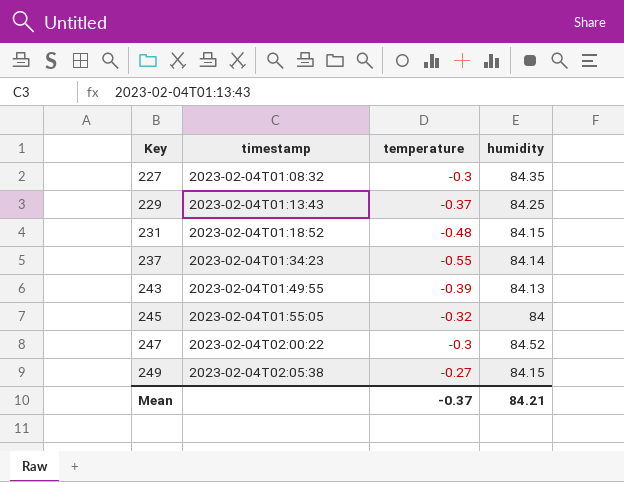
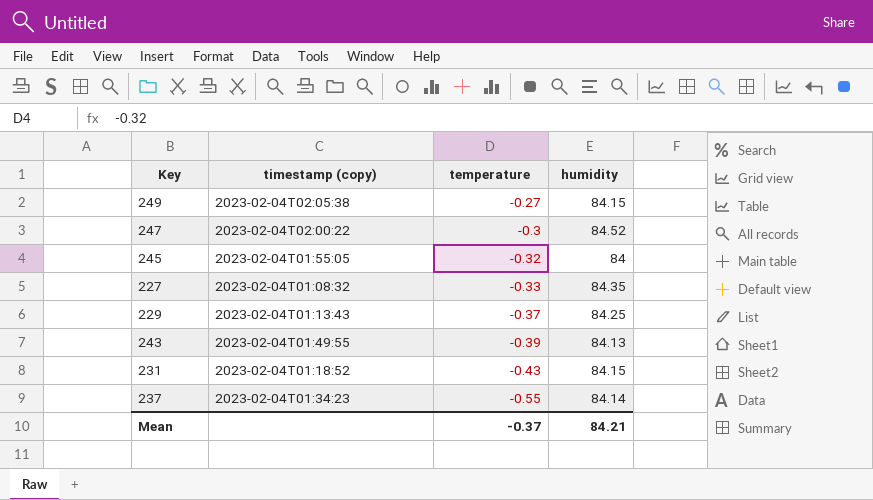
row order: Key ascending -> temperature descending
column name: timestamp -> timestamp (copy)
227 | temperature: -0.3 -> -0.33
231 | temperature: -0.48 -> -0.43

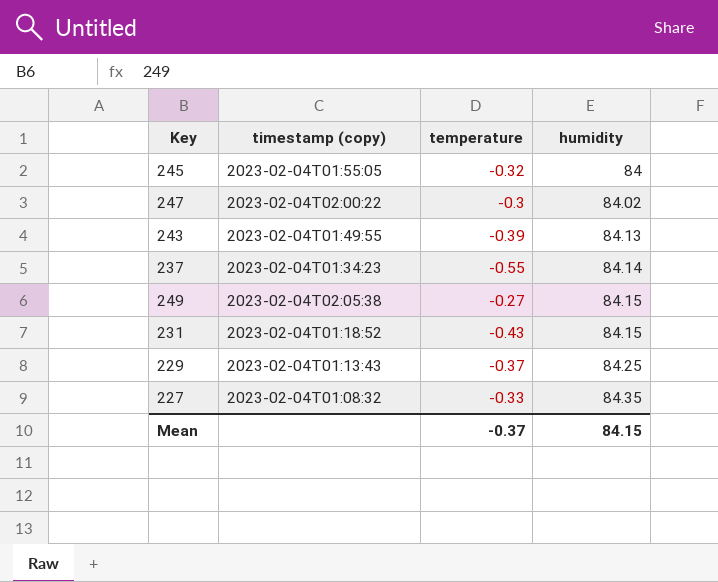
row order: temperature descending -> humidity ascending
247 | humidity: 84.52 -> 84.02
Mean | humidity: 84.21 -> 84.15

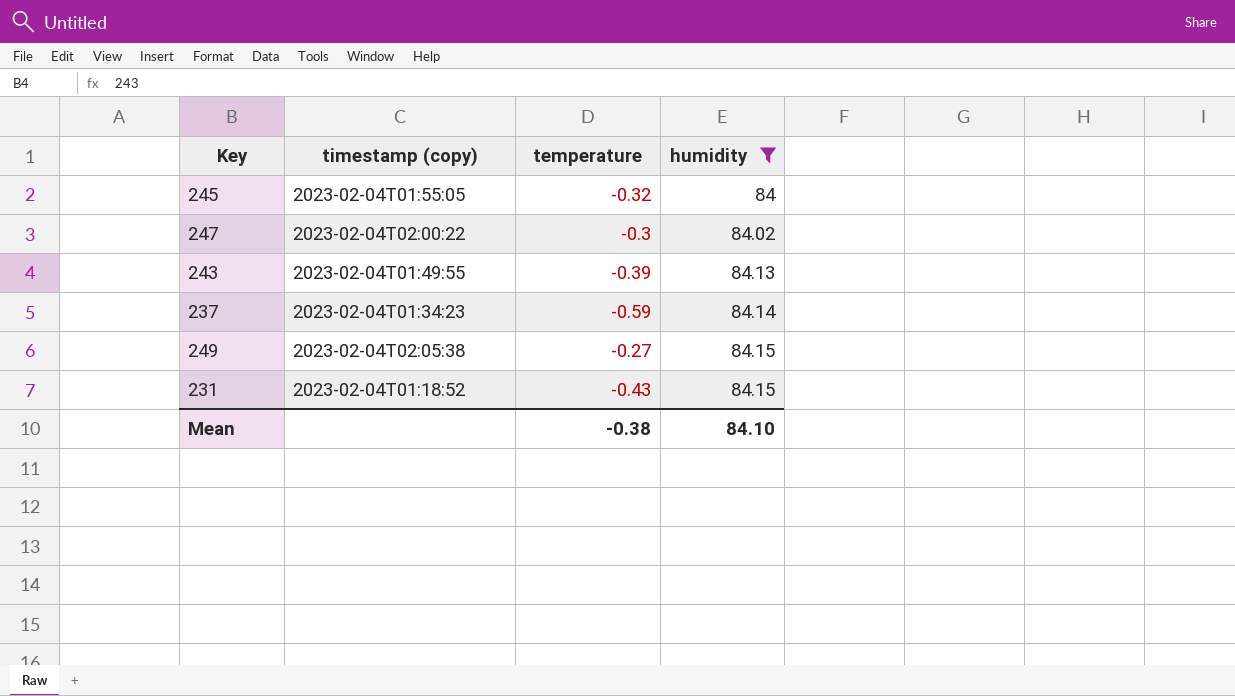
filter: none -> humidity <= 84.15
237 | temperature: -0.55 -> -0.59
Mean | temperature: -0.37 -> -0.38
Mean | humidity: 84.15 -> 84.10

